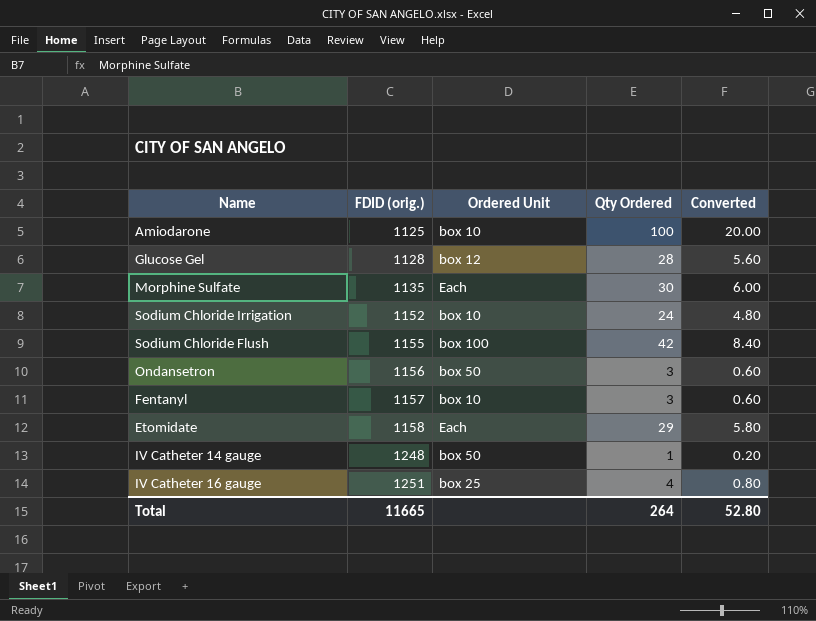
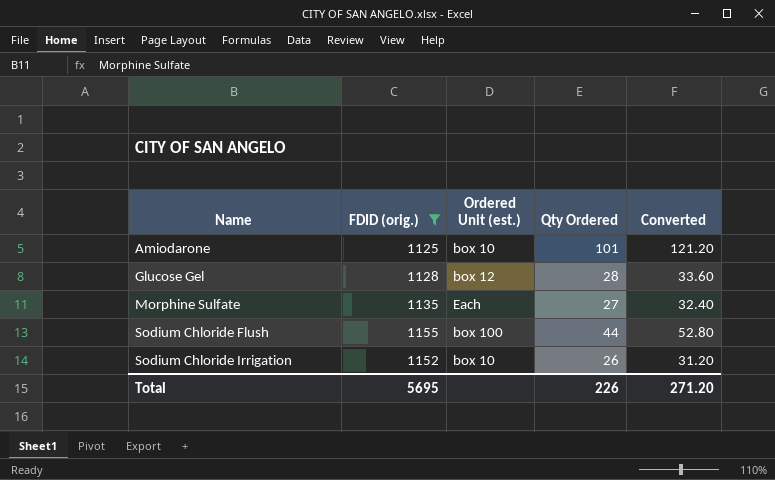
filter: none -> FDID (orig.) <= 1155
row order: FDID (orig.) ascending -> Name ascending
column name: Ordered Unit -> Ordered Unit (est.)
column Converted | formula: [Qty Ordered] * 0.2 -> [Qty Ordered] * 1.2
Amiodarone | Qty Ordered: 100 -> 101
Morphine Sulfate | Qty Ordered: 30 -> 27
Sodium Chloride Flush | Qty Ordered: 42 -> 44
Sodium Chloride Irrigation | Qty Ordered: 24 -> 26
Total | FDID (orig.): 11665 -> 5695
Total | Qty Ordered: 264 -> 226
Total | Converted: 52.80 -> 271.20

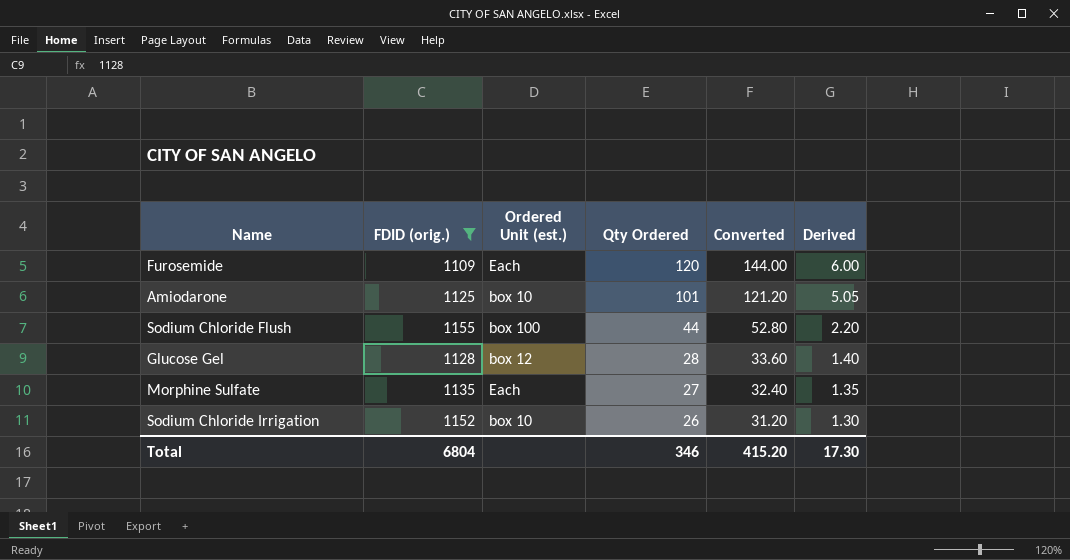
row order: Name ascending -> Qty Ordered descending
column Derived | formula: none -> [Qty Ordered] * 0.05
row Furosemide: none -> 1109 | Each | 120 | 144.00 | 6.00
Total | FDID (orig.): 5695 -> 6804
Total | Qty Ordered: 226 -> 346
Total | Converted: 271.20 -> 415.20

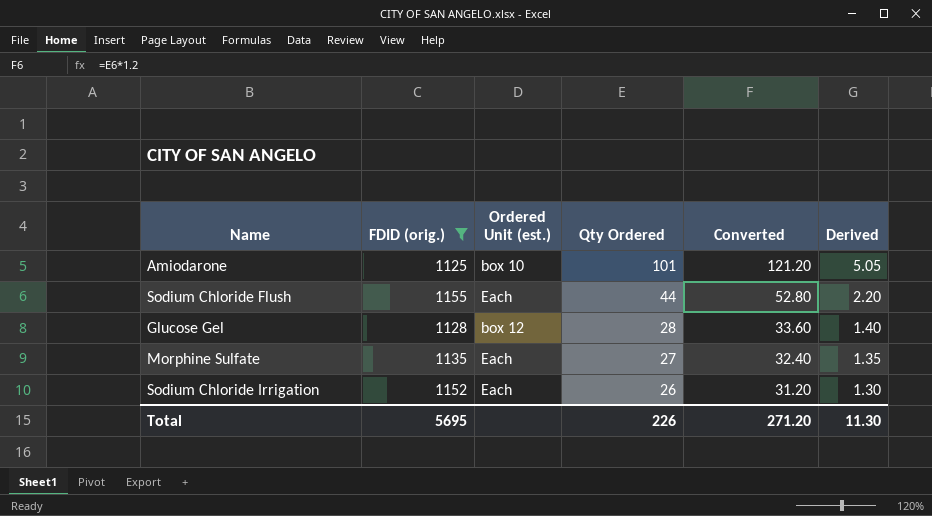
row Furosemide: 1109 | Each | 120 | 144.00 | 6.00 -> none
Sodium Chloride Flush | Ordered Unit (est.): box 100 -> Each
Sodium Chloride Irrigation | Ordered Unit (est.): box 10 -> Each
Total | FDID (orig.): 6804 -> 5695
Total | Qty Ordered: 346 -> 226
Total | Converted: 415.20 -> 271.20
Total | Derived: 17.30 -> 11.30

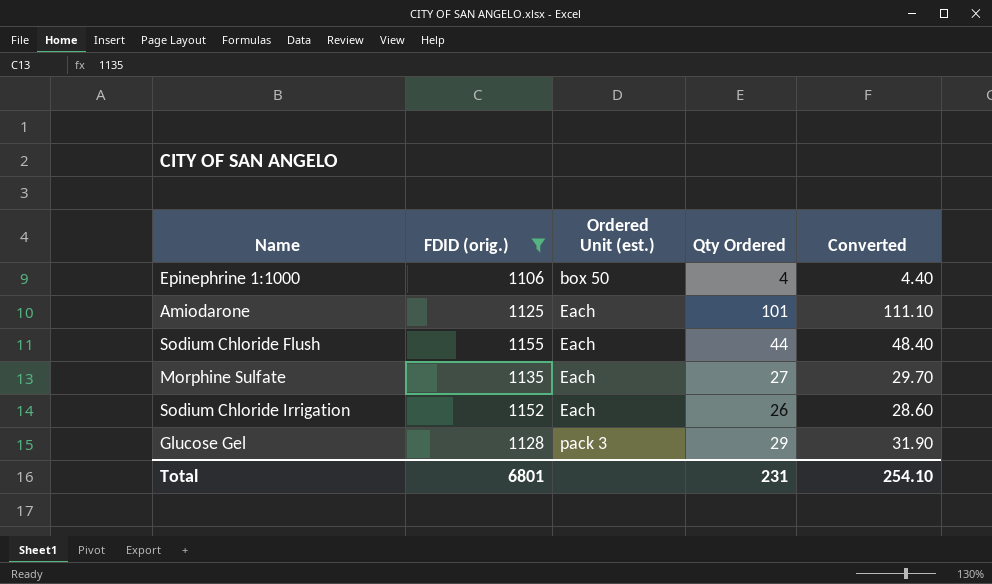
row order: Qty Ordered descending -> Ordered Unit (est.) ascending
column Derived | formula: [Qty Ordered] * 0.05 -> none
column Converted | formula: [Qty Ordered] * 1.2 -> [Qty Ordered] * 1.1
row Epinephrine 1:1000: none -> 1106 | box 50 | 4 | 4.40
Amiodarone | Ordered Unit (est.): box 10 -> Each
Glucose Gel | Ordered Unit (est.): box 12 -> pack 3
Glucose Gel | Qty Ordered: 28 -> 29
Total | FDID (orig.): 5695 -> 6801
Total | Qty Ordered: 226 -> 231
Total | Converted: 271.20 -> 254.10

